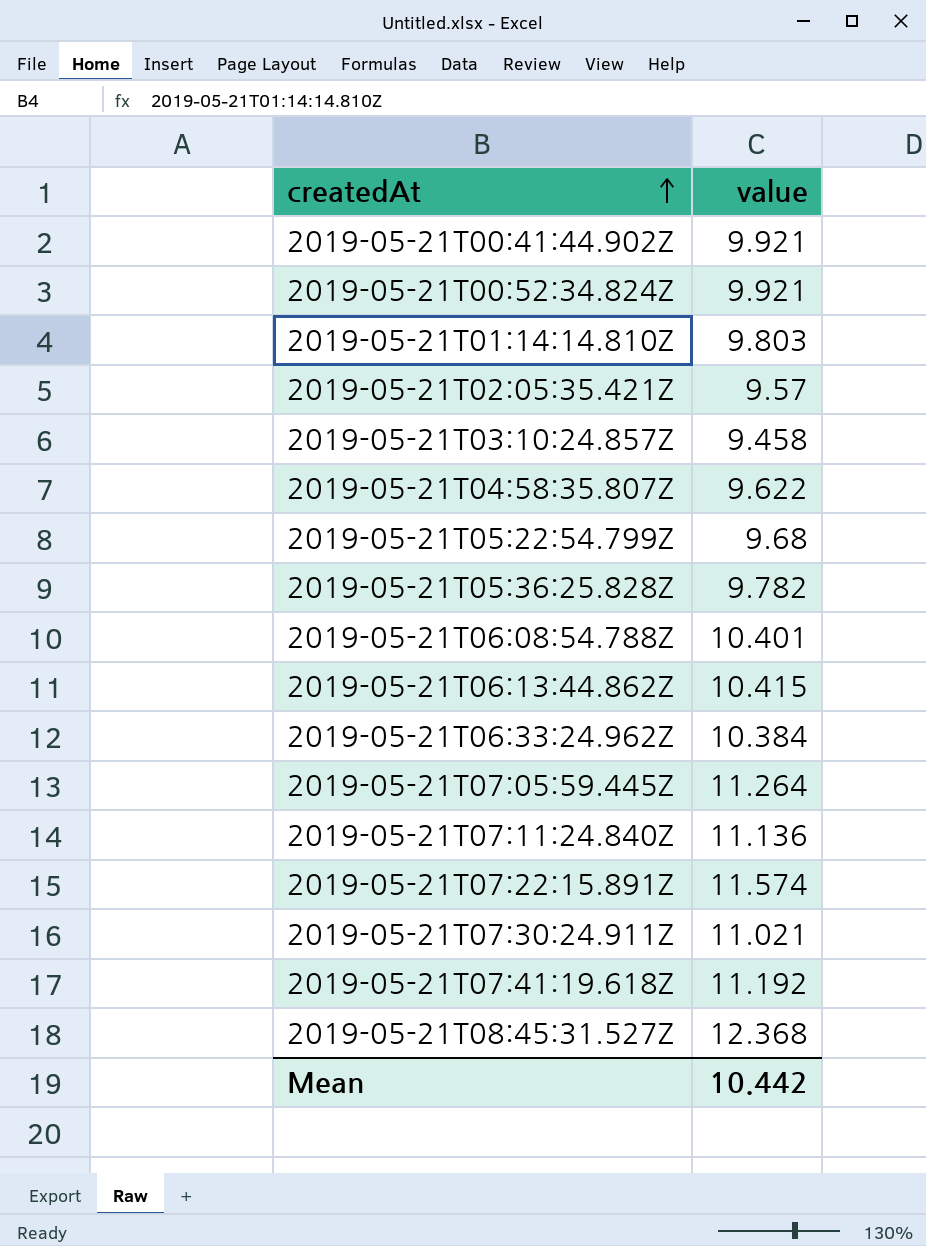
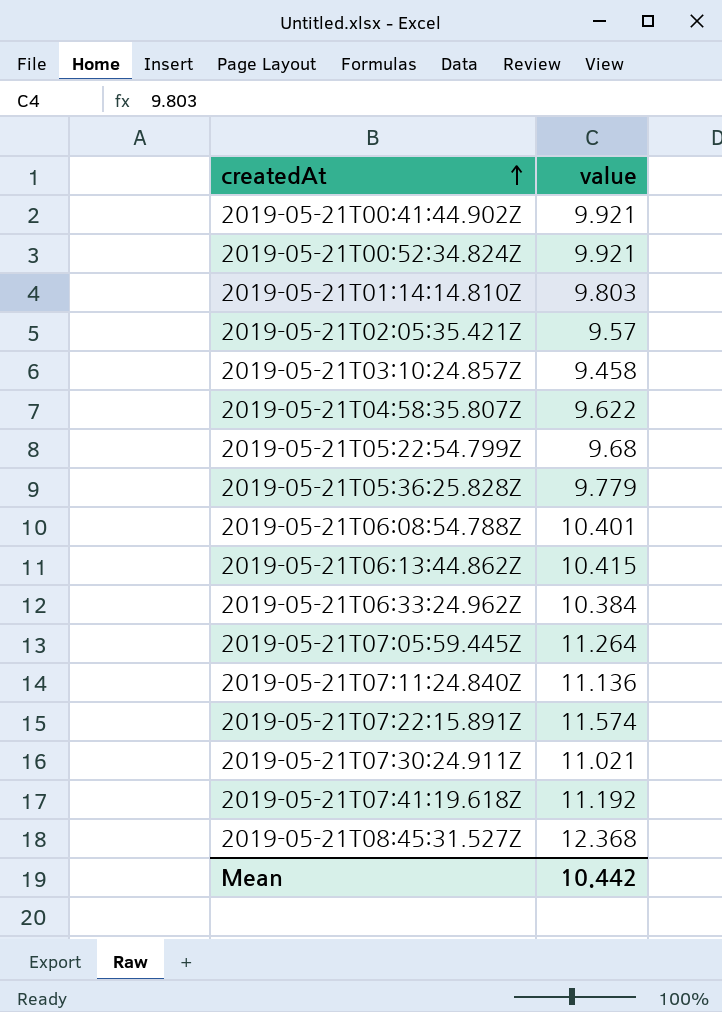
2019-05-21T05:36:25.828Z | value: 9.782 -> 9.779

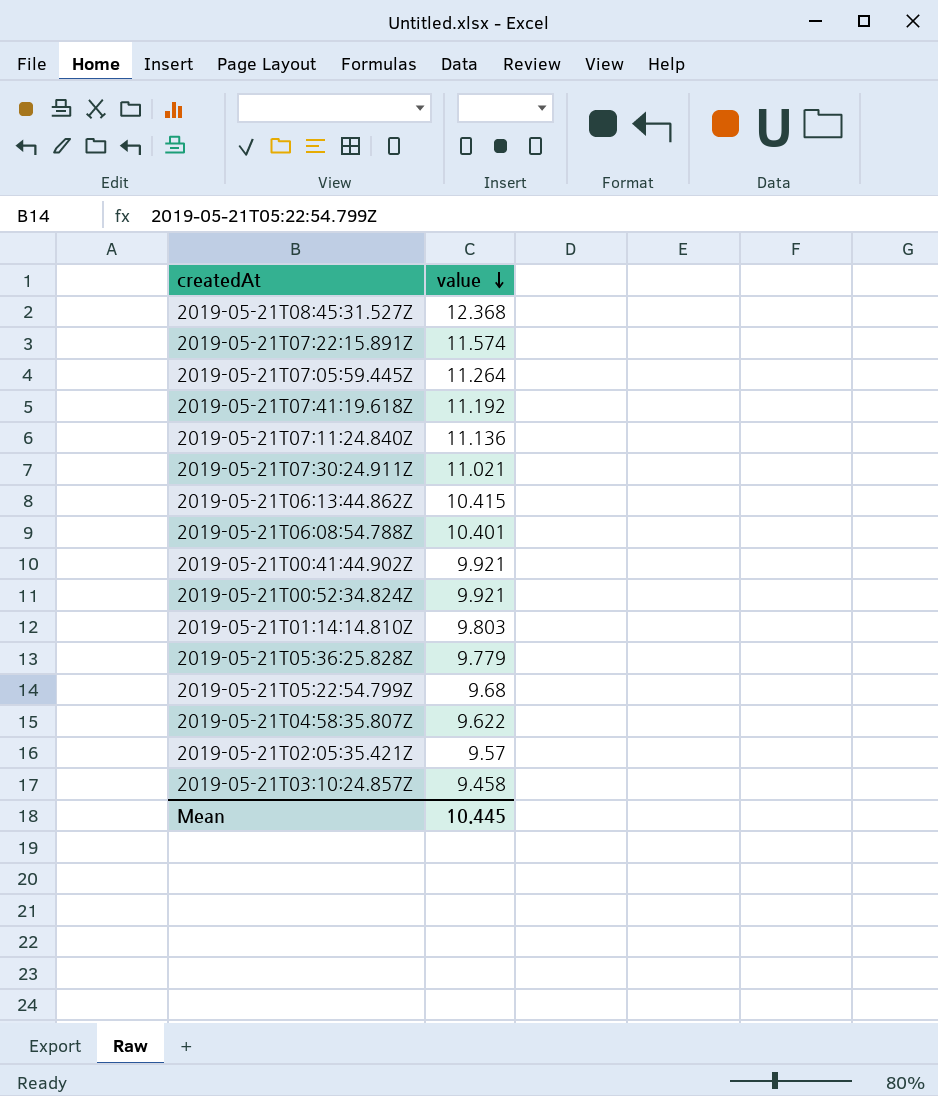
row order: createdAt ascending -> value descending
row 2019-05-21T06:33:24.962Z: 10.384 -> none
Mean | value: 10.442 -> 10.445

